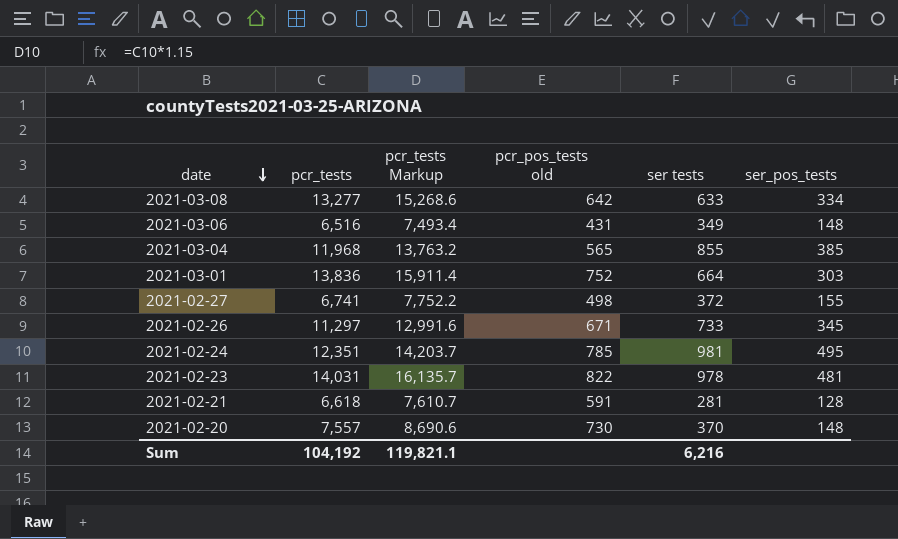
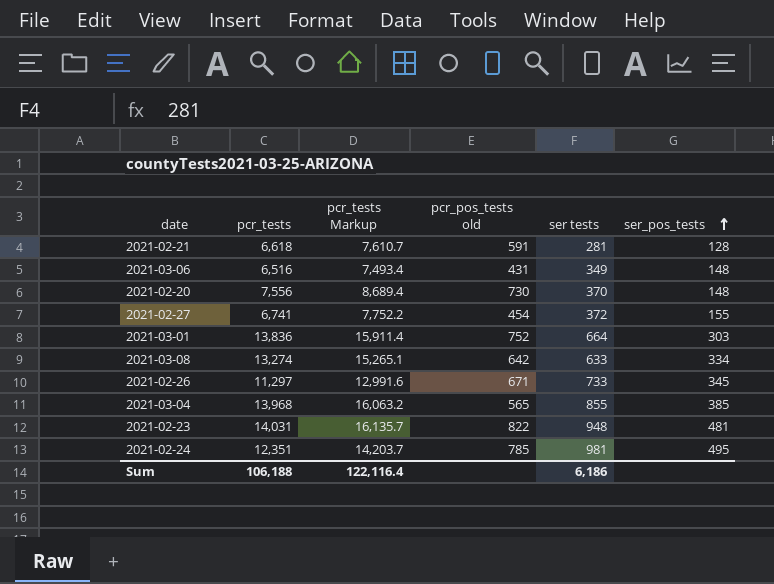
row order: date descending -> ser_pos_tests ascending
2021-02-20 | pcr_tests: 7,557 -> 7,556
2021-02-20 | pcr_tests Markup: 8,690.6 -> 8,689.4
2021-02-27 | pcr_pos_tests old: 498 -> 454
2021-03-08 | pcr_tests: 13,277 -> 13,274
2021-03-08 | pcr_tests Markup: 15,268.6 -> 15,265.1
2021-03-04 | pcr_tests: 11,968 -> 13,968
2021-03-04 | pcr_tests Markup: 13,763.2 -> 16,063.2
2021-02-23 | ser tests: 978 -> 948
Sum | pcr_tests: 104,192 -> 106,188
Sum | pcr_tests Markup: 119,821.1 -> 122,116.4
Sum | ser tests: 6,216 -> 6,186

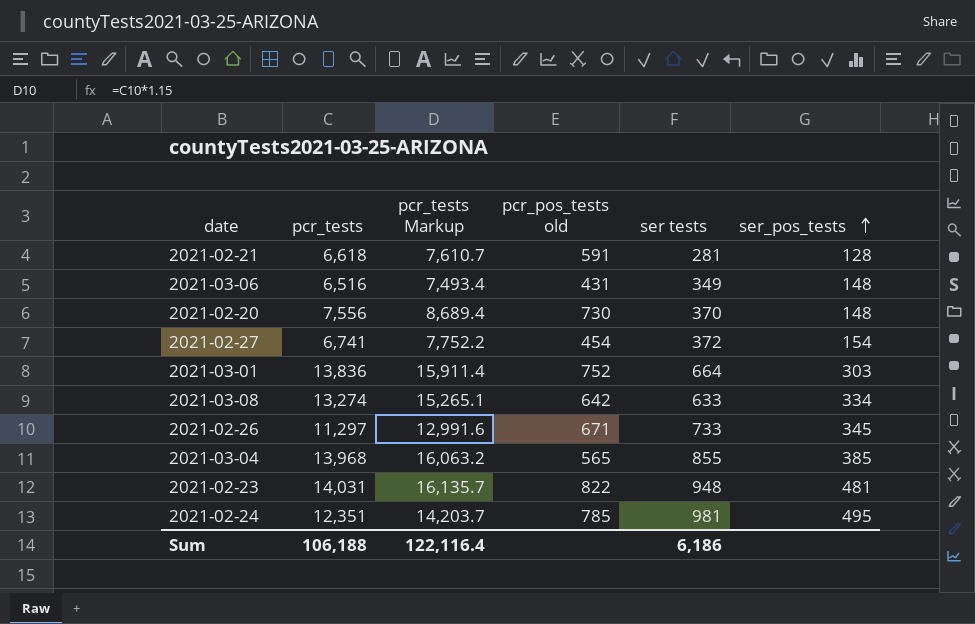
2021-02-27 | ser_pos_tests: 155 -> 154

